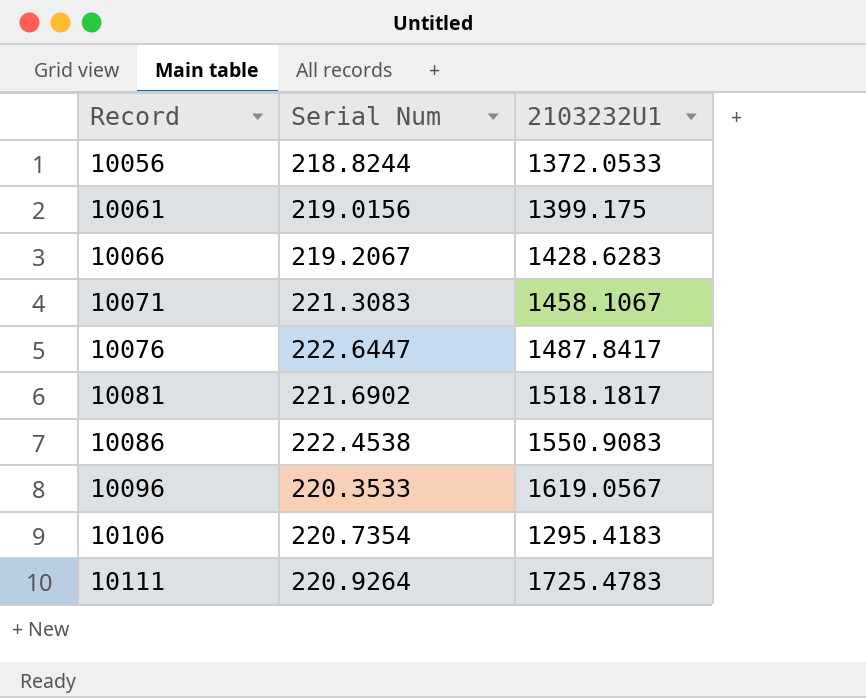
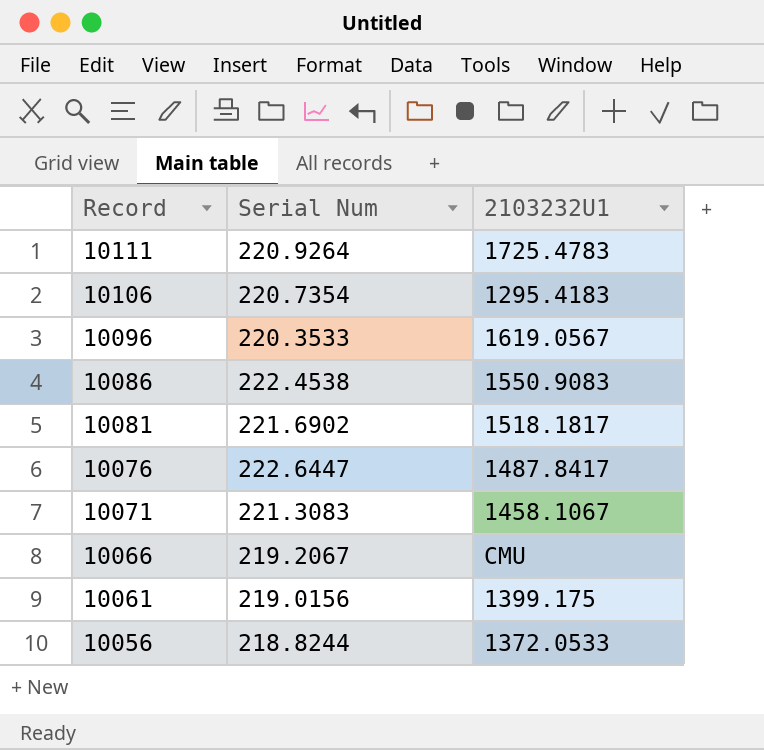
row order: Record ascending -> Record descending
10066 | 2103232U1: 1428.6283 -> CMU

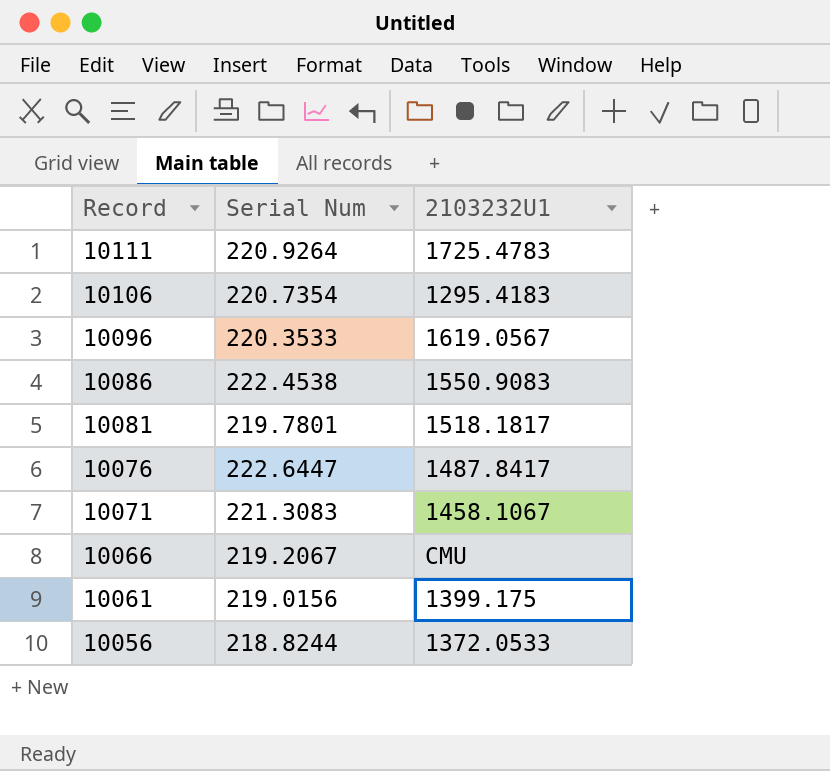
10081 | Serial Num: 221.6902 -> 219.7801

